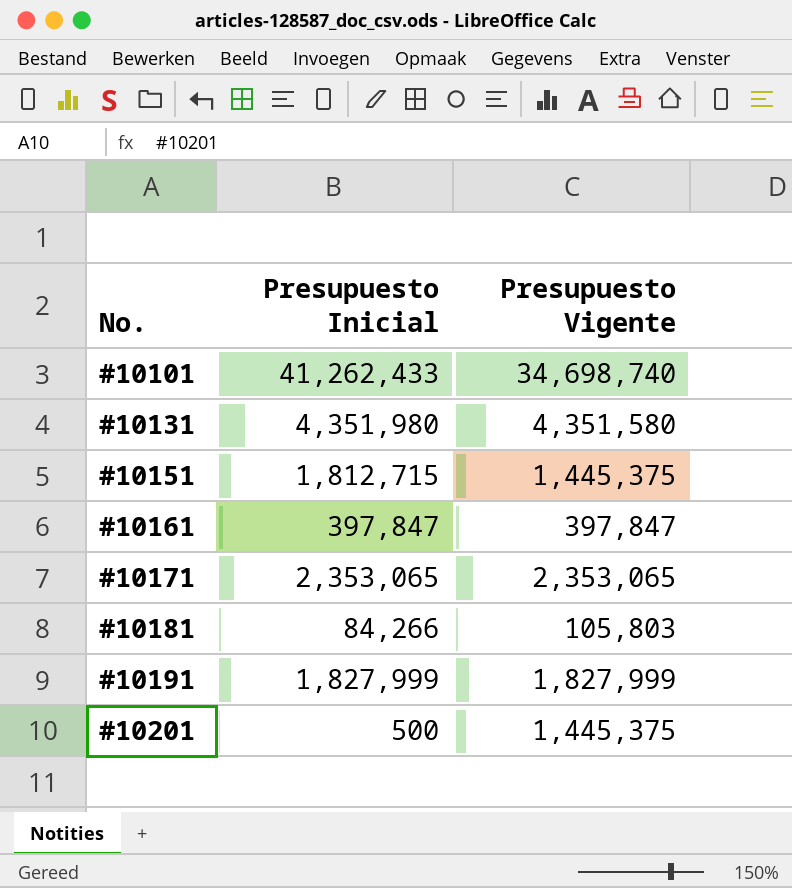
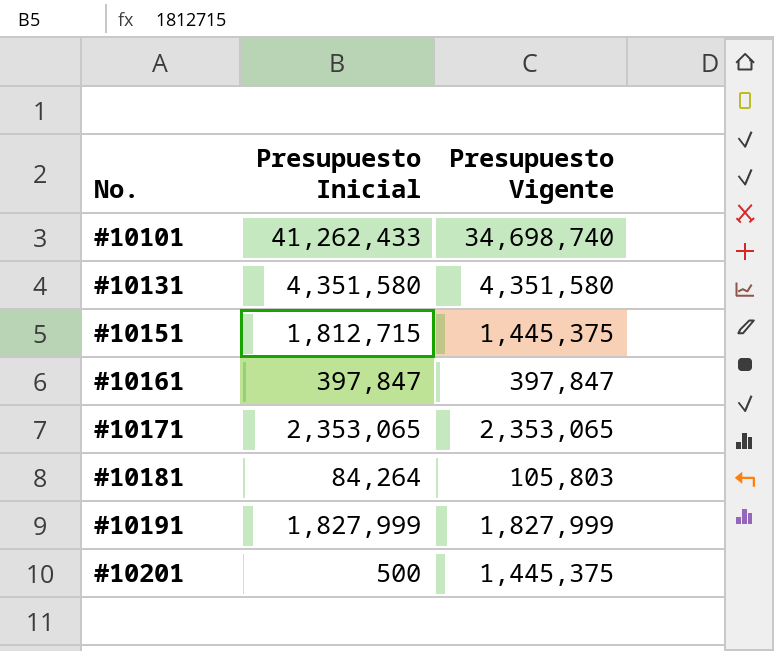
#10131 | Presupuesto Inicial: 4,351,980 -> 4,351,580
#10181 | Presupuesto Inicial: 84,266 -> 84,264

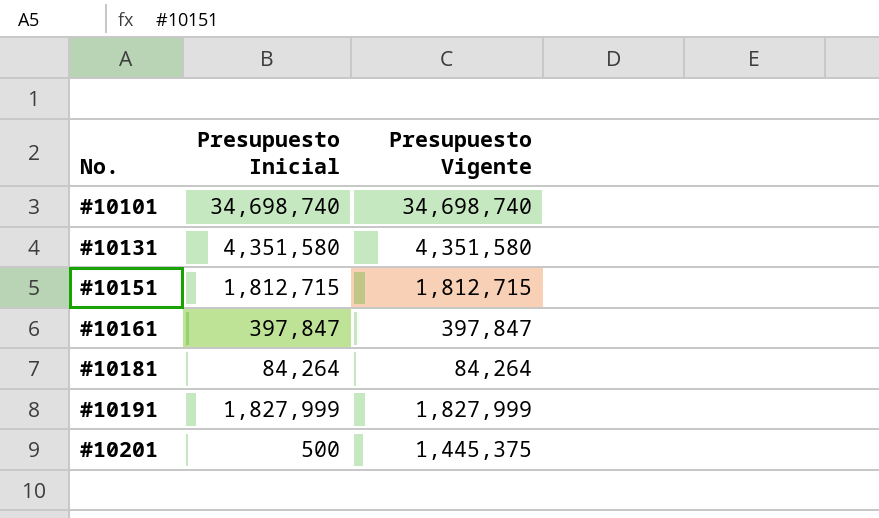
row #10171: 2,353,065 | 2,353,065 -> none
#10101 | Presupuesto Inicial: 41,262,433 -> 34,698,740
#10151 | Presupuesto Vigente: 1,445,375 -> 1,812,715
#10181 | Presupuesto Vigente: 105,803 -> 84,264

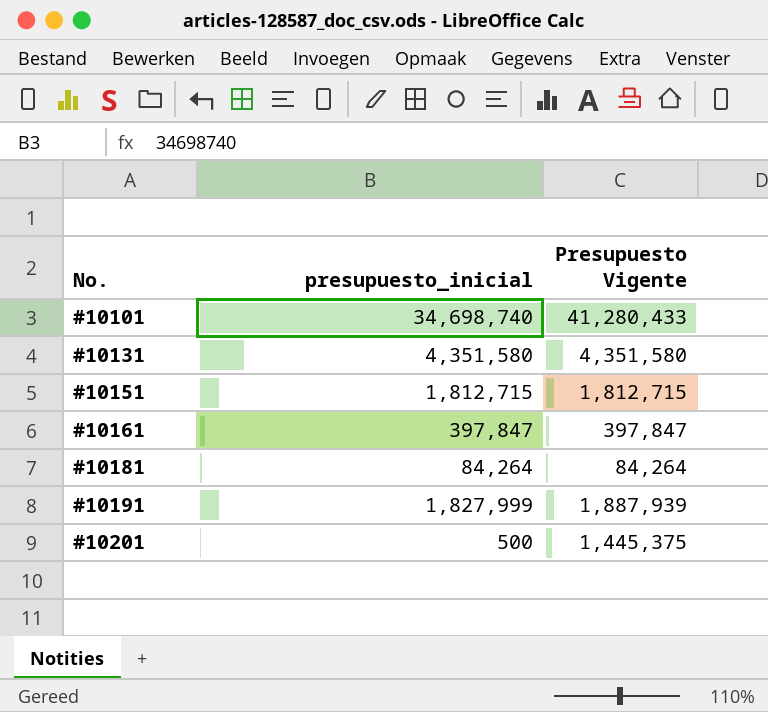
column name: Presupuesto Inicial -> presupuesto_inicial
#10101 | Presupuesto Vigente: 34,698,740 -> 41,280,433
#10191 | Presupuesto Vigente: 1,827,999 -> 1,887,939

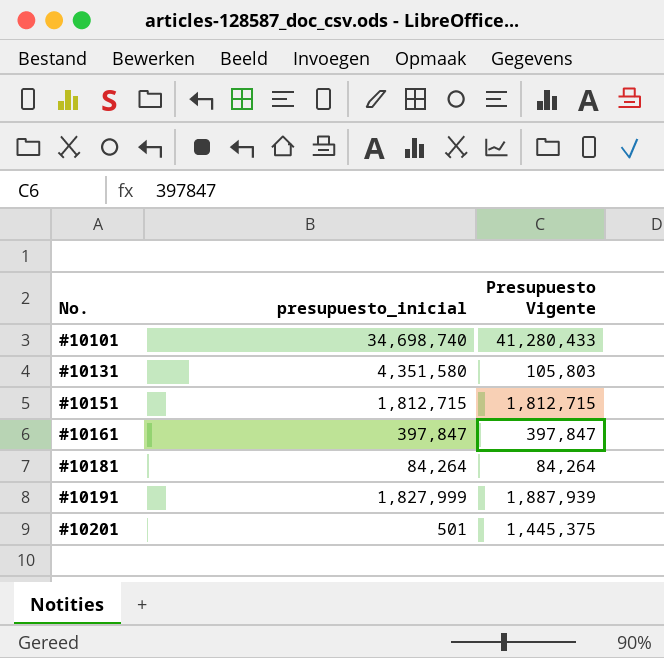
#10131 | Presupuesto Vigente: 4,351,580 -> 105,803
#10201 | presupuesto_inicial: 500 -> 501

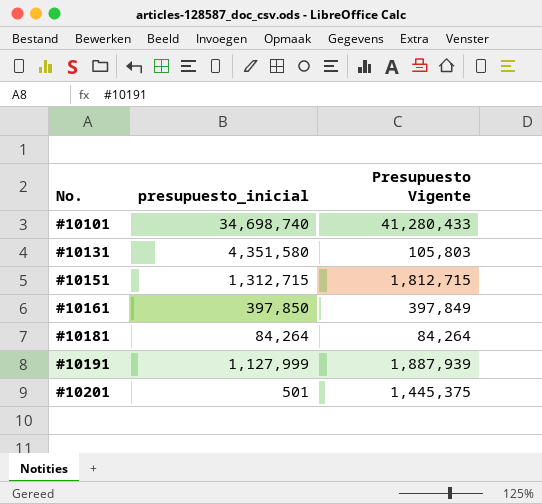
#10151 | presupuesto_inicial: 1,812,715 -> 1,312,715
#10161 | presupuesto_inicial: 397,847 -> 397,850
#10161 | Presupuesto Vigente: 397,847 -> 397,849
#10191 | presupuesto_inicial: 1,827,999 -> 1,127,999

